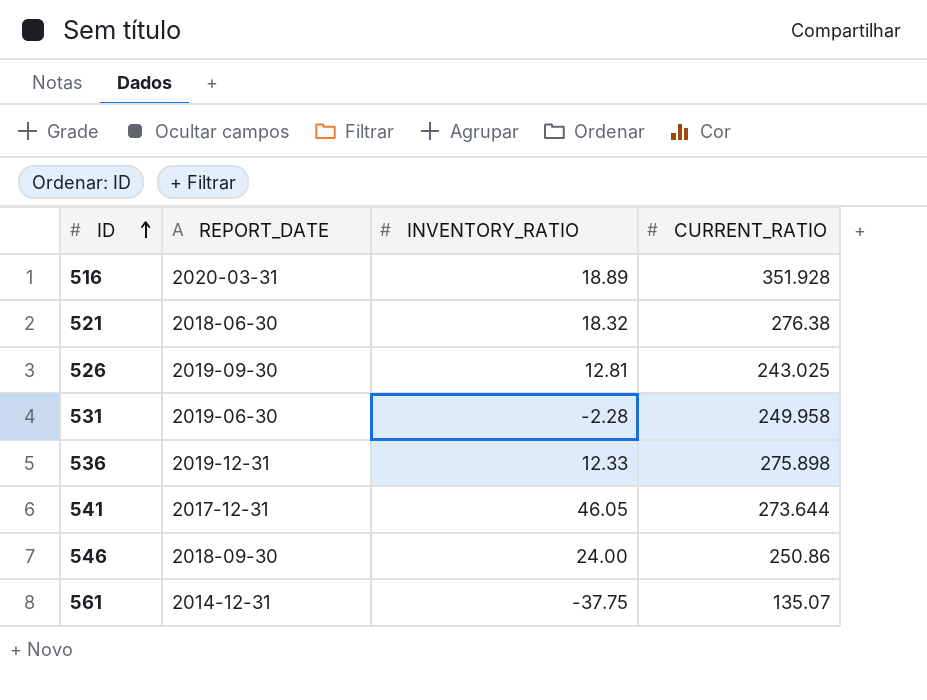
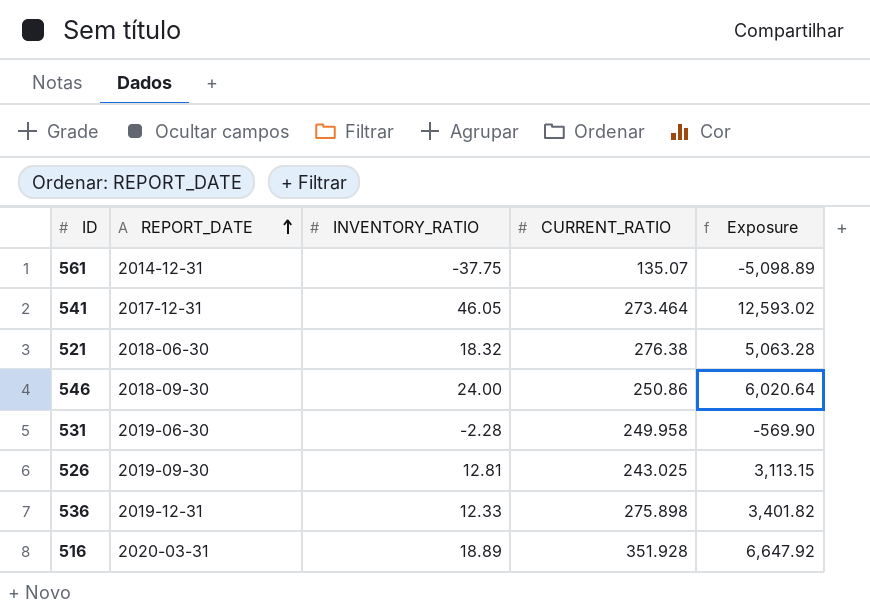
row order: ID ascending -> REPORT_DATE ascending
column Exposure | formula: none -> [INVENTORY_RATIO] * [CURRENT_RATIO]
541 | CURRENT_RATIO: 273.644 -> 273.464

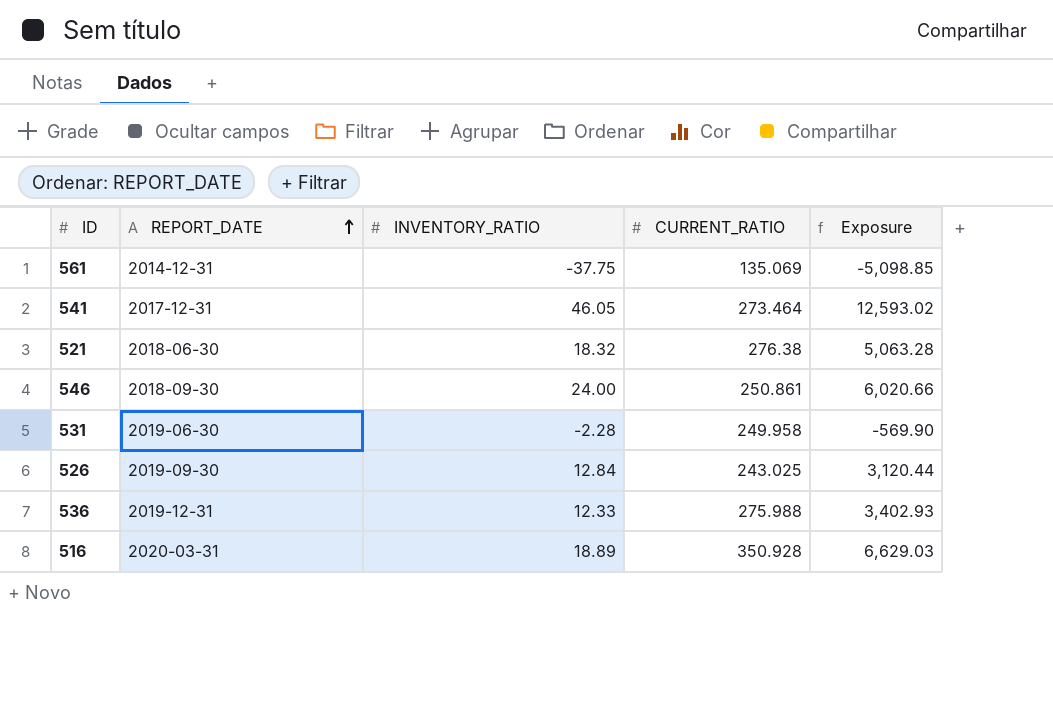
561 | CURRENT_RATIO: 135.07 -> 135.069
561 | Exposure: -5,098.89 -> -5,098.85
546 | CURRENT_RATIO: 250.86 -> 250.861
546 | Exposure: 6,020.64 -> 6,020.66
526 | INVENTORY_RATIO: 12.81 -> 12.84
526 | Exposure: 3,113.15 -> 3,120.44
536 | CURRENT_RATIO: 275.898 -> 275.988
536 | Exposure: 3,401.82 -> 3,402.93
516 | CURRENT_RATIO: 351.928 -> 350.928
516 | Exposure: 6,647.92 -> 6,629.03

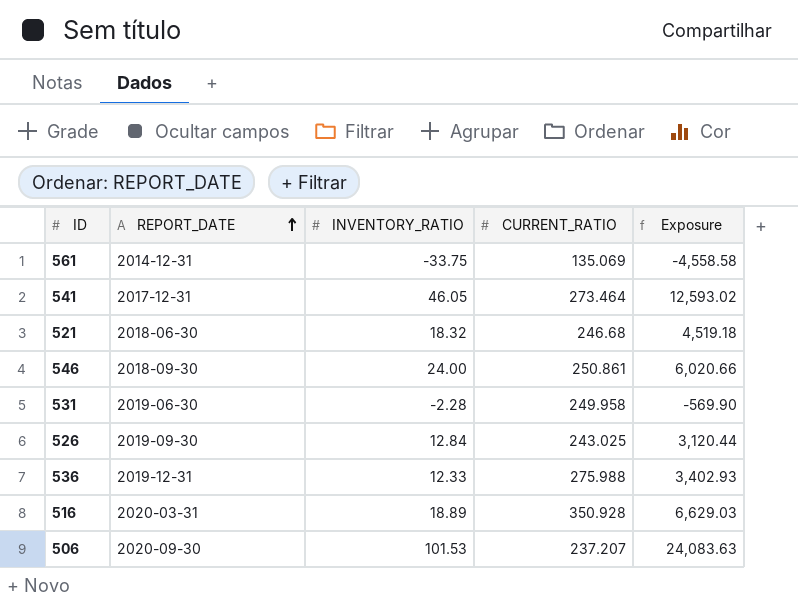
561 | INVENTORY_RATIO: -37.75 -> -33.75
561 | Exposure: -5,098.85 -> -4,558.58
521 | CURRENT_RATIO: 276.38 -> 246.68
521 | Exposure: 5,063.28 -> 4,519.18
row 506: none -> 2020-09-30 | 101.53 | 237.207 | 24,083.63

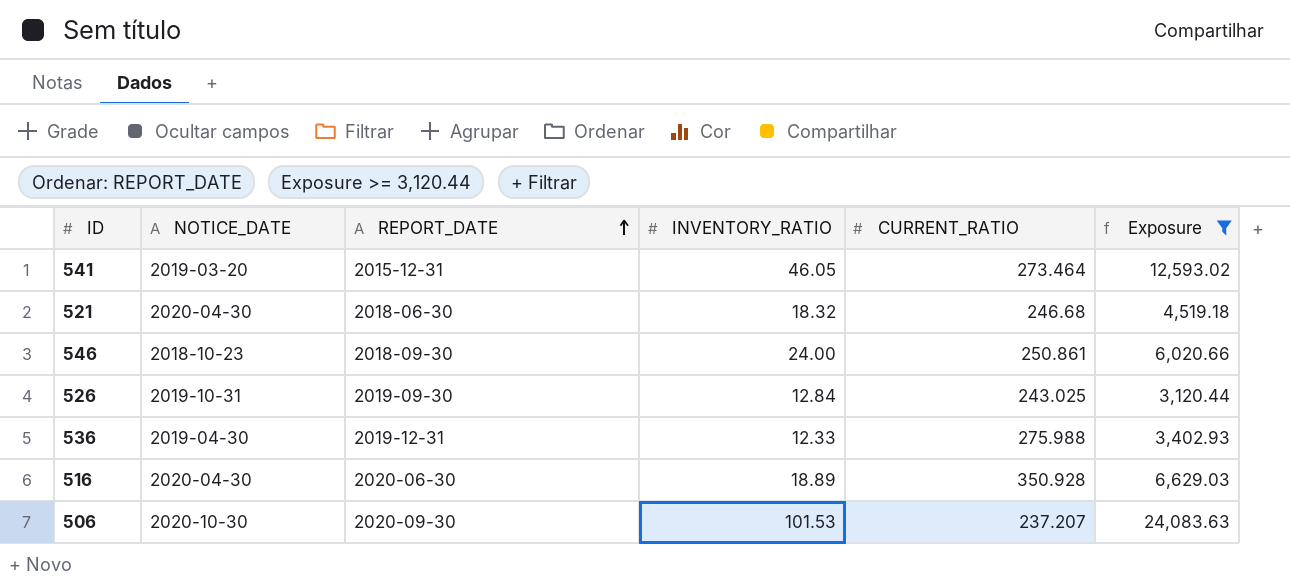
filter: none -> Exposure >= 3,120.44
column NOTICE_DATE | position: none -> 2
541 | REPORT_DATE: 2017-12-31 -> 2015-12-31
516 | REPORT_DATE: 2020-03-31 -> 2020-06-30

